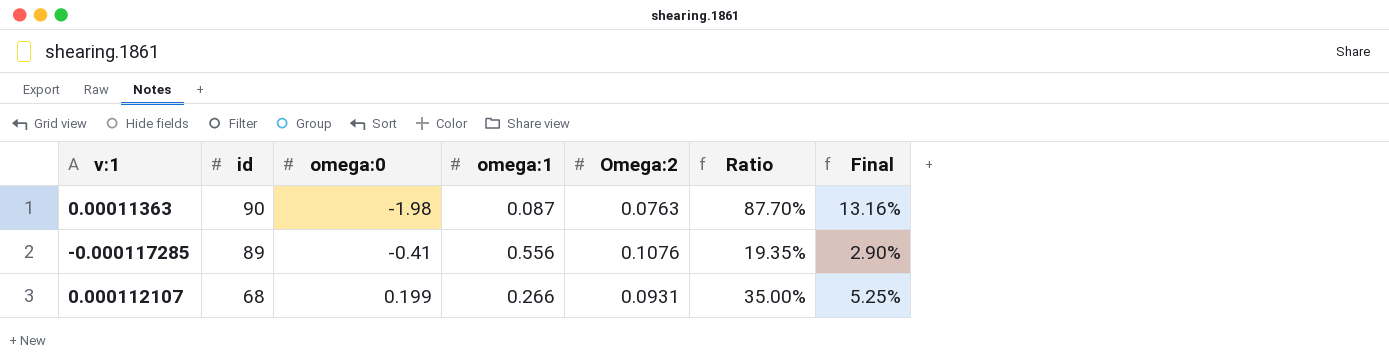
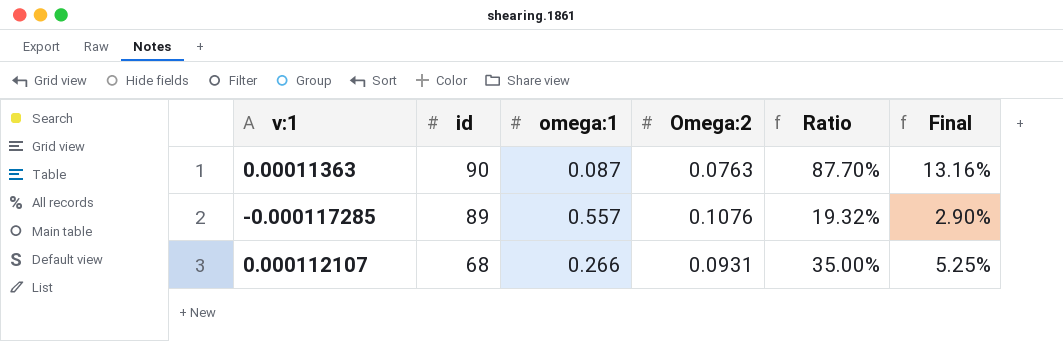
column omega:0 | position: 3 -> none
-0.000117285 | omega:1: 0.556 -> 0.557
-0.000117285 | Ratio: 19.35% -> 19.32%

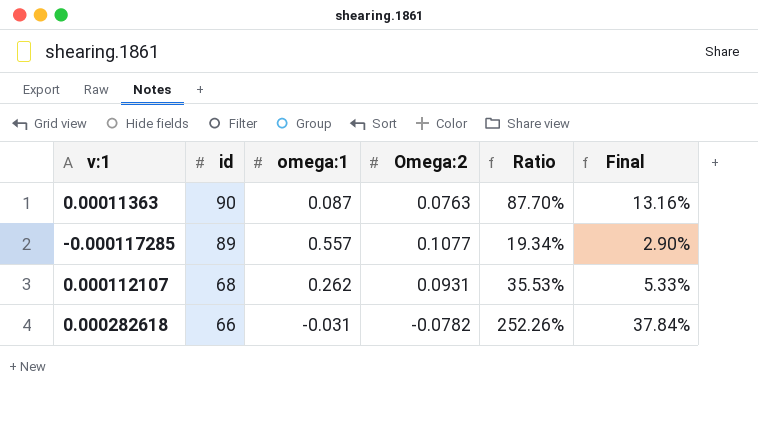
-0.000117285 | Omega:2: 0.1076 -> 0.1077
-0.000117285 | Ratio: 19.32% -> 19.34%
0.000112107 | omega:1: 0.266 -> 0.262
0.000112107 | Ratio: 35.00% -> 35.53%
0.000112107 | Final: 5.25% -> 5.33%
row 0.000282618: none -> 66 | -0.031 | -0.0782 | 252.26% | 37.84%

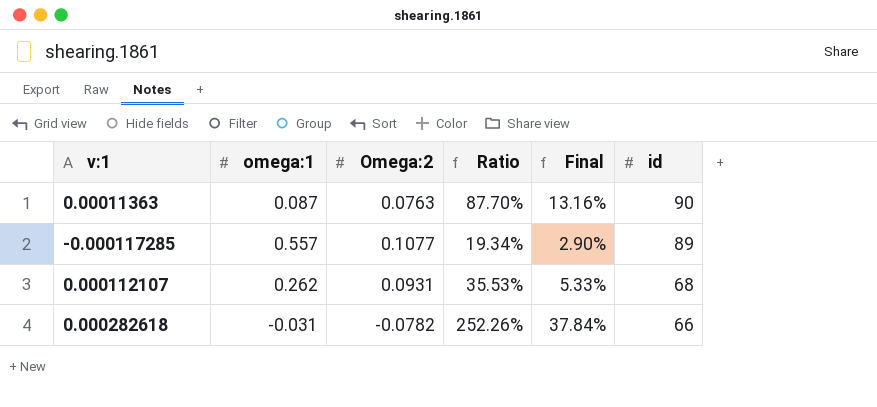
column id | position: 2 -> 6

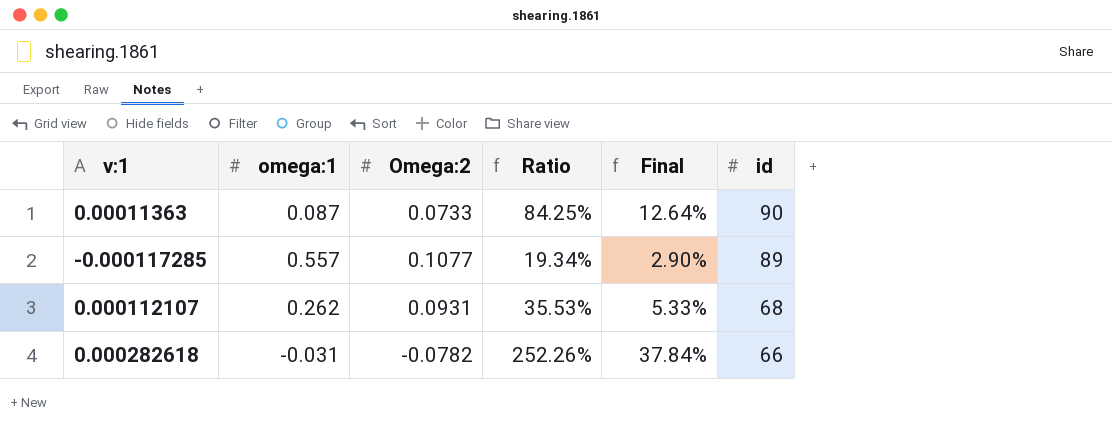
0.00011363 | Omega:2: 0.0763 -> 0.0733
0.00011363 | Ratio: 87.70% -> 84.25%
0.00011363 | Final: 13.16% -> 12.64%

